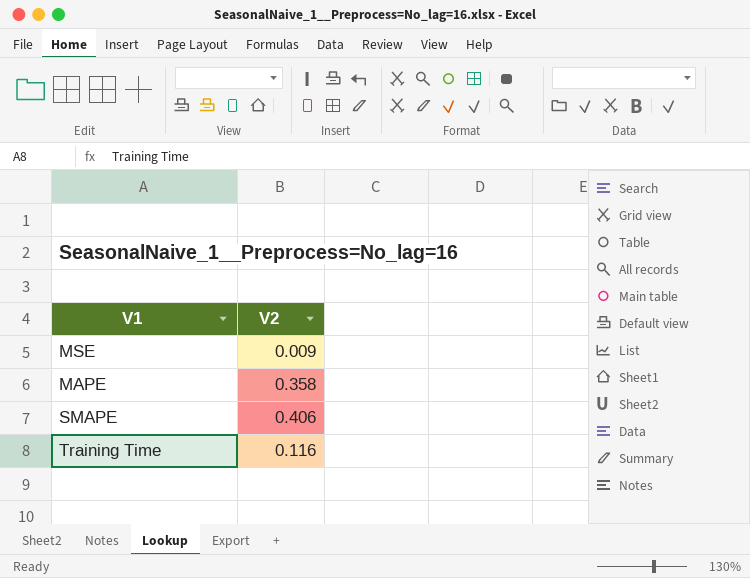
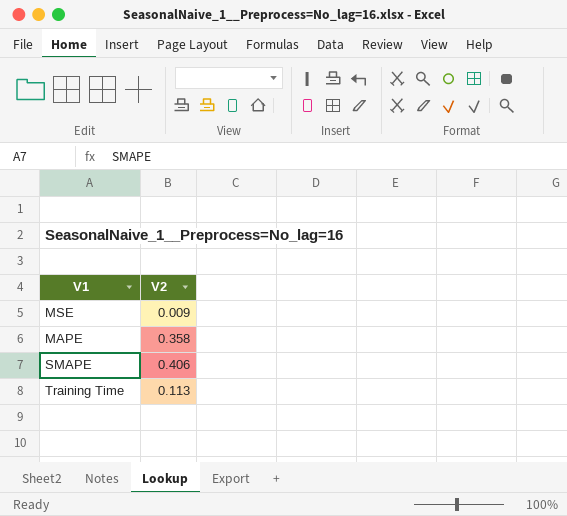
Training Time | V2: 0.116 -> 0.113

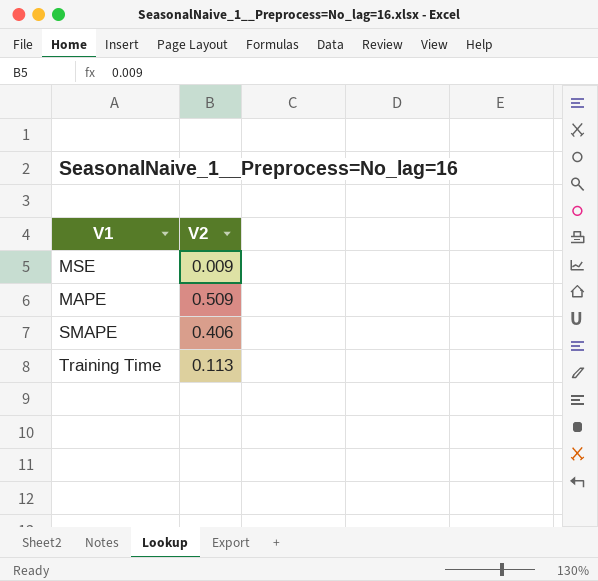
MAPE | V2: 0.358 -> 0.509

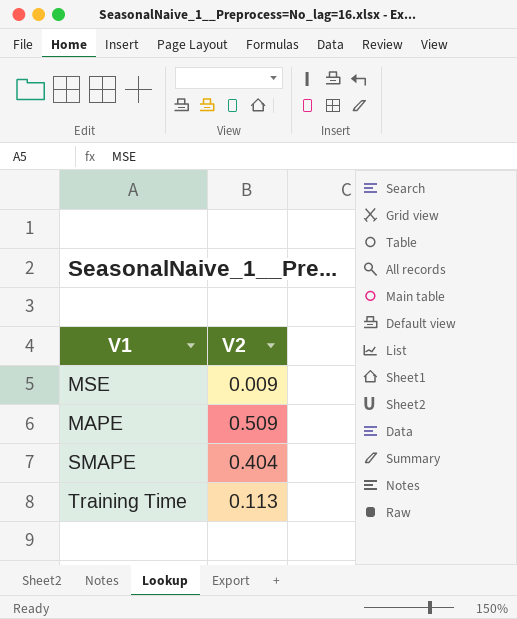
SMAPE | V2: 0.406 -> 0.404

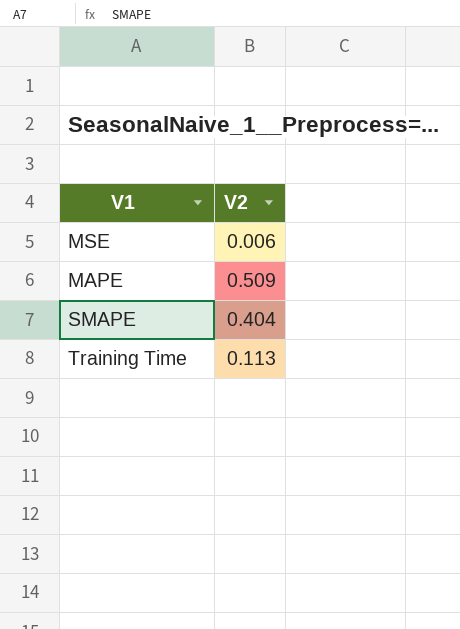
MSE | V2: 0.009 -> 0.006

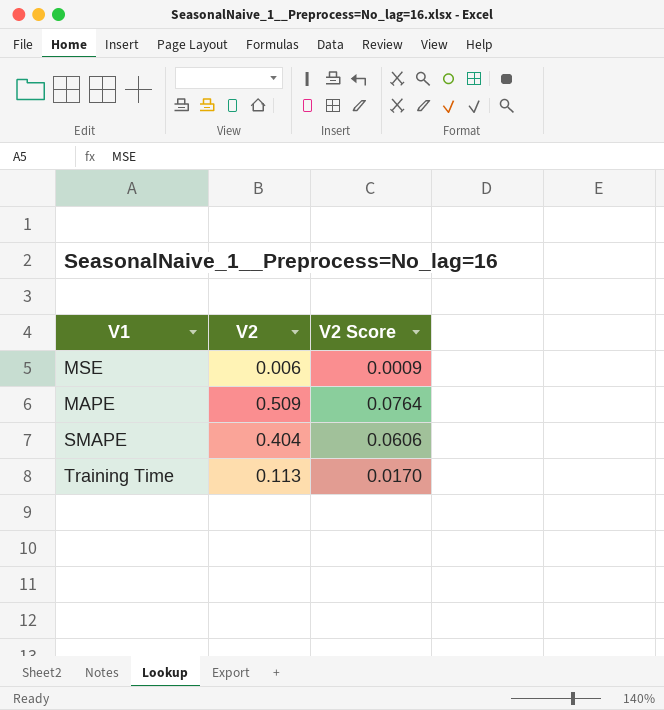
column V2 Score | formula: none -> [V2] * 0.15

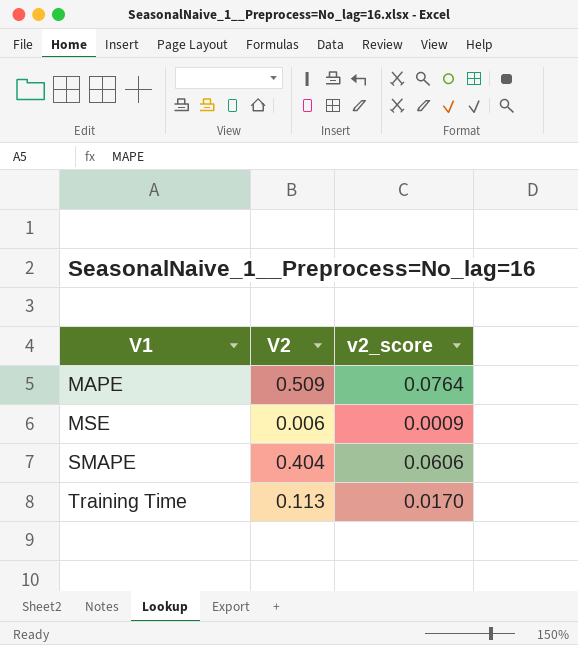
row order: none -> V1 ascending
column name: V2 Score -> v2_score

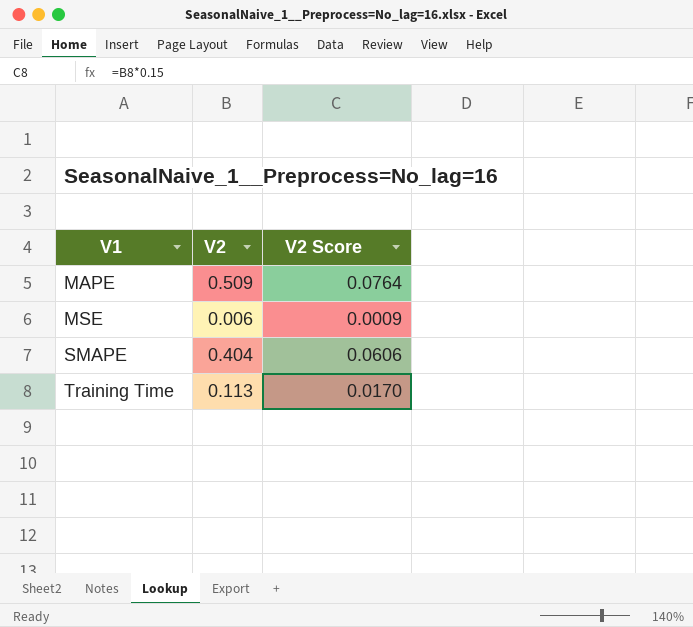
column name: v2_score -> V2 Score

